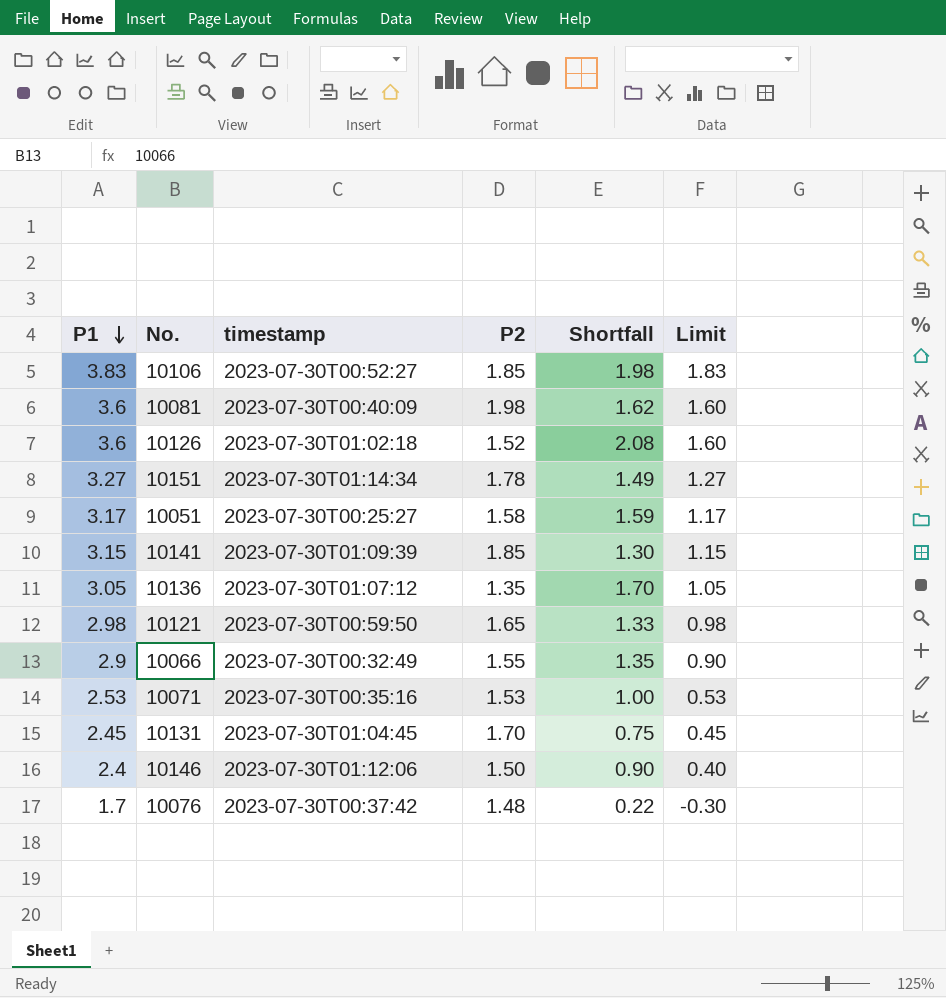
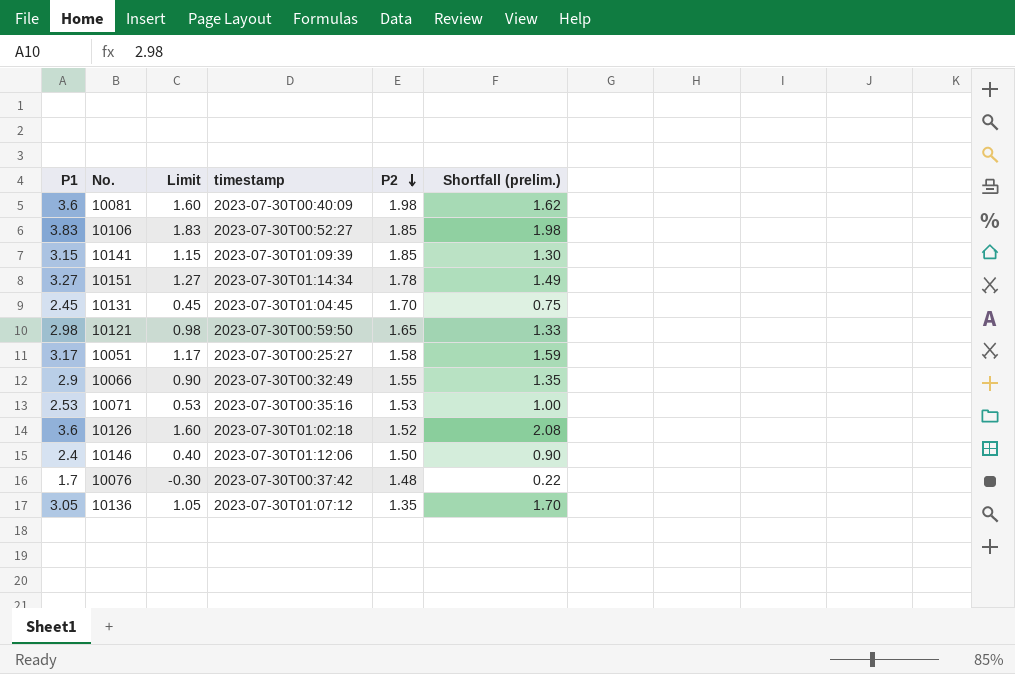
row order: P1 descending -> P2 descending
column Limit | position: 6 -> 3
column name: Shortfall -> Shortfall (prelim.)

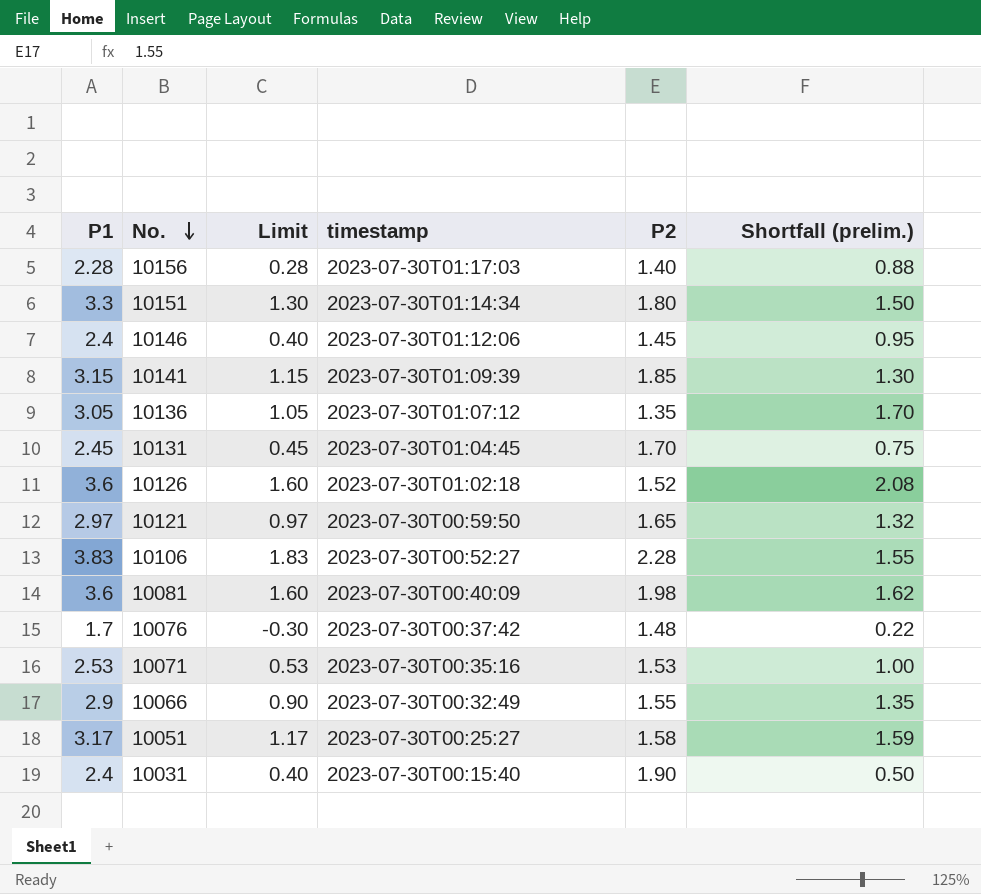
row order: P2 descending -> No. descending
row 10156: none -> 2.28 | 0.28 | 2023-07-30T01:17:03 | 1.40 | 0.88
10151 | P1: 3.27 -> 3.3
10151 | Limit: 1.27 -> 1.30
10151 | P2: 1.78 -> 1.80
10151 | Shortfall (prelim.): 1.49 -> 1.50
10146 | P2: 1.50 -> 1.45
10146 | Shortfall (prelim.): 0.90 -> 0.95
10121 | P1: 2.98 -> 2.97
10121 | Limit: 0.98 -> 0.97
10121 | Shortfall (prelim.): 1.33 -> 1.32
10106 | P2: 1.85 -> 2.28
10106 | Shortfall (prelim.): 1.98 -> 1.55
row 10031: none -> 2.4 | 0.40 | 2023-07-30T00:15:40 | 1.90 | 0.50

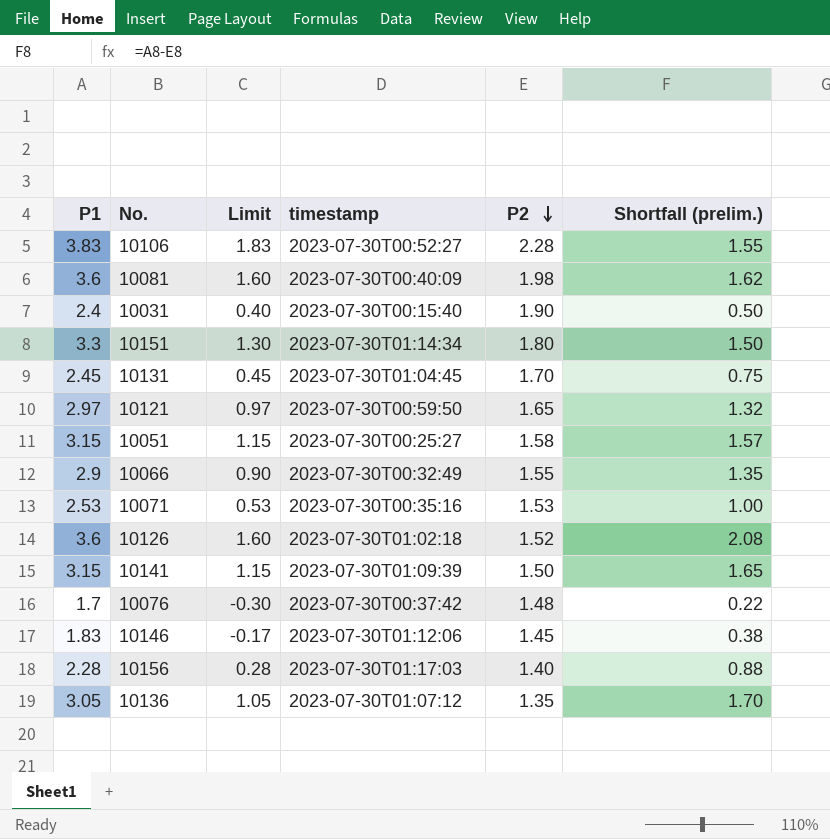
row order: No. descending -> P2 descending
10051 | P1: 3.17 -> 3.15
10051 | Limit: 1.17 -> 1.15
10051 | Shortfall (prelim.): 1.59 -> 1.57
10141 | P2: 1.85 -> 1.50
10141 | Shortfall (prelim.): 1.30 -> 1.65
10146 | P1: 2.4 -> 1.83
10146 | Limit: 0.40 -> -0.17
10146 | Shortfall (prelim.): 0.95 -> 0.38

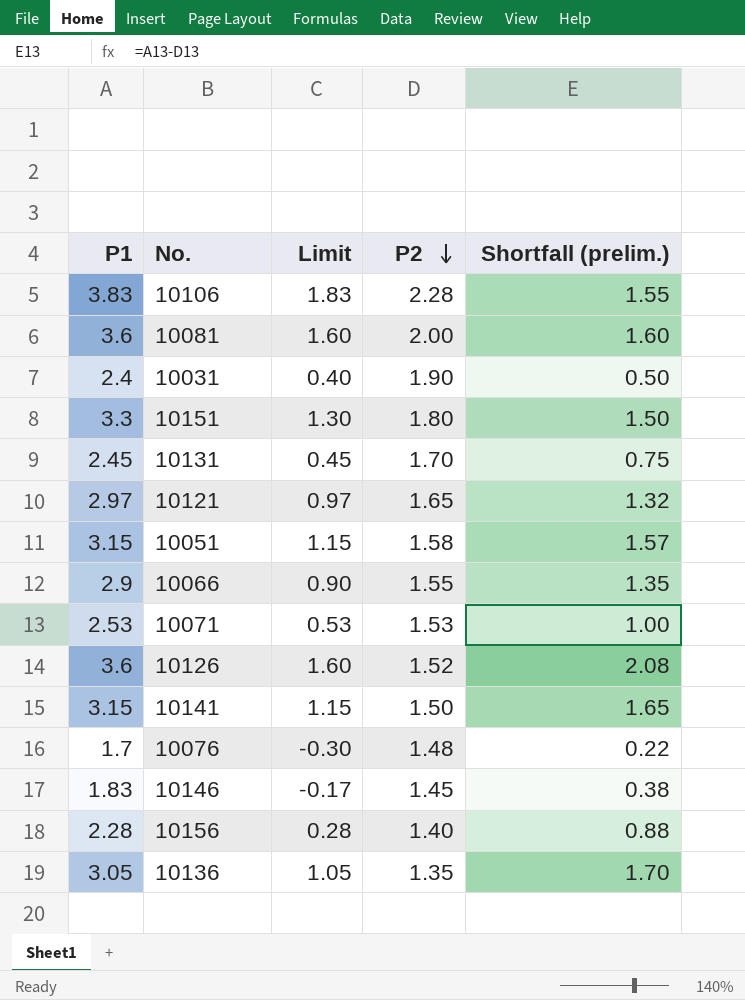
column timestamp | position: 4 -> none
10081 | P2: 1.98 -> 2.00
10081 | Shortfall (prelim.): 1.62 -> 1.60

